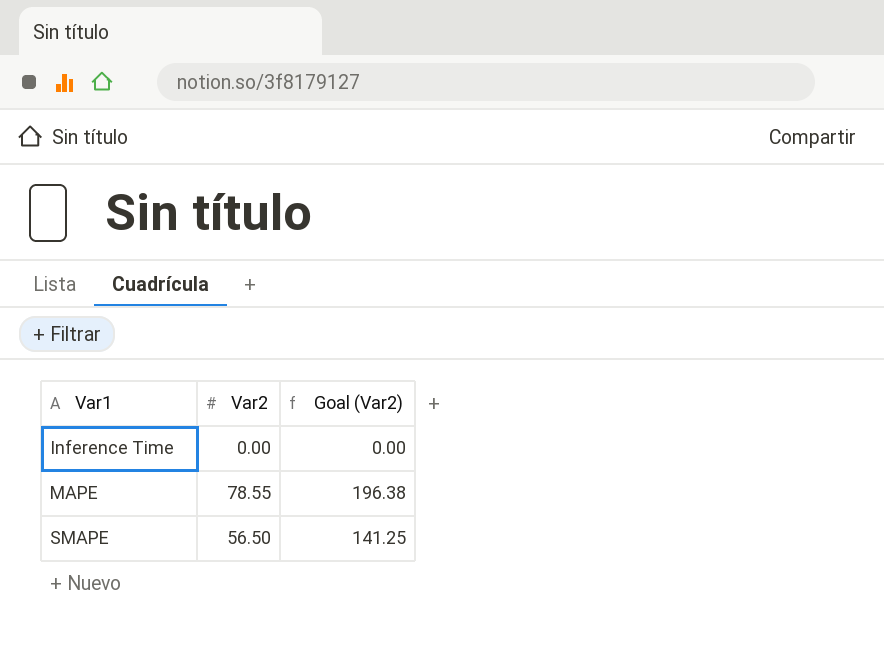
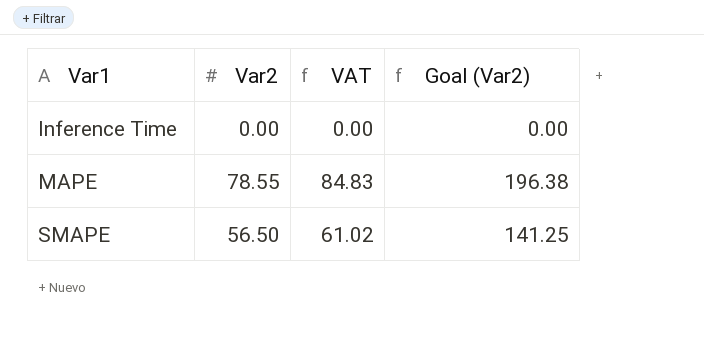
column VAT | formula: none -> [Var2] * 1.08

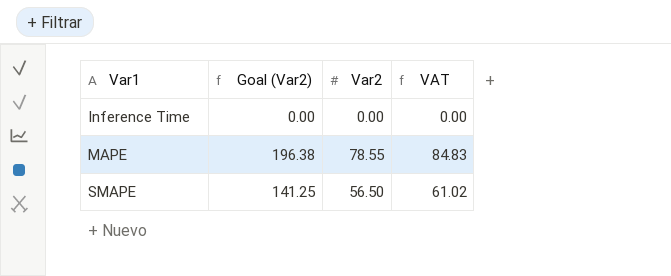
column Goal (Var2) | position: 4 -> 2

